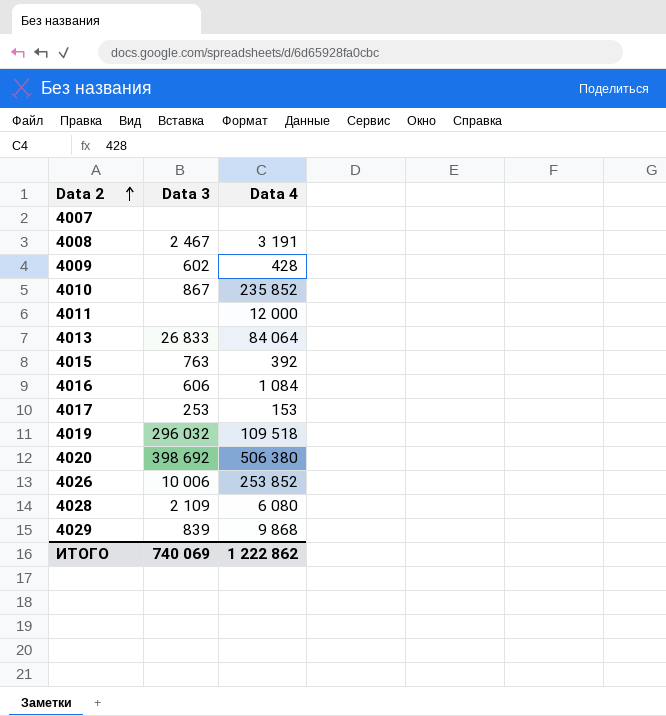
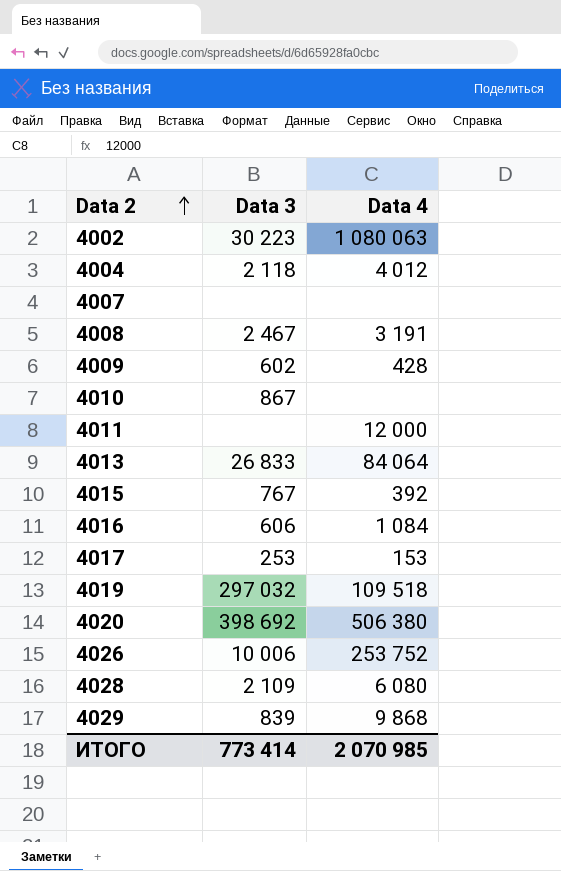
row 4002: none -> 30 223 | 1 080 063
row 4004: none -> 2 118 | 4 012
4010 | Data 4: 235 852 -> none
4015 | Data 3: 763 -> 767
4019 | Data 3: 296 032 -> 297 032
4026 | Data 4: 253 852 -> 253 752
ИТОГО | Data 3: 740 069 -> 773 414
ИТОГО | Data 4: 1 222 862 -> 2 070 985

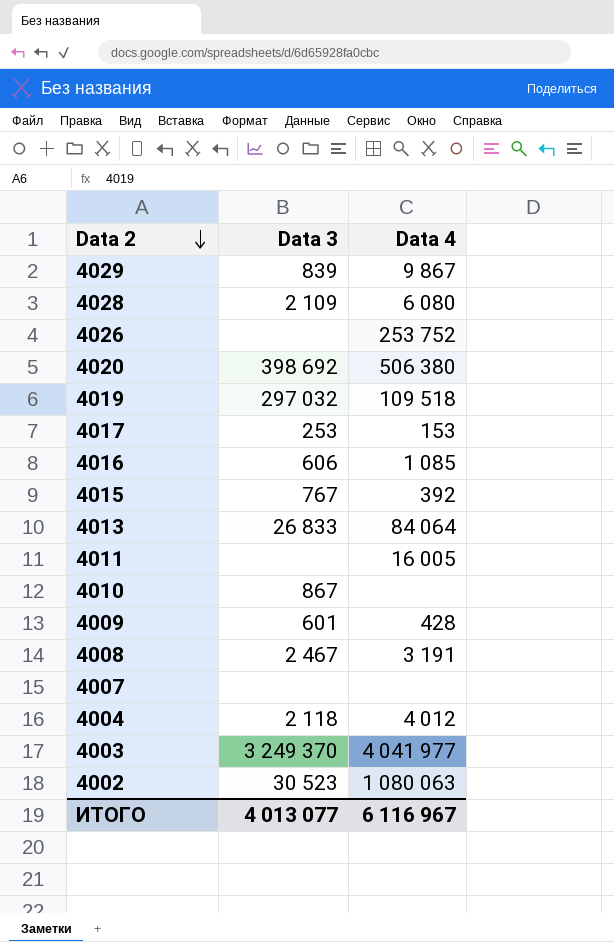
row order: Data 2 ascending -> Data 2 descending
4029 | Data 4: 9 868 -> 9 867
4026 | Data 3: 10 006 -> none
4016 | Data 4: 1 084 -> 1 085
4011 | Data 4: 12 000 -> 16 005
4009 | Data 3: 602 -> 601
row 4003: none -> 3 249 370 | 4 041 977
4002 | Data 3: 30 223 -> 30 523
ИТОГО | Data 3: 773 414 -> 4 013 077
ИТОГО | Data 4: 2 070 985 -> 6 116 967

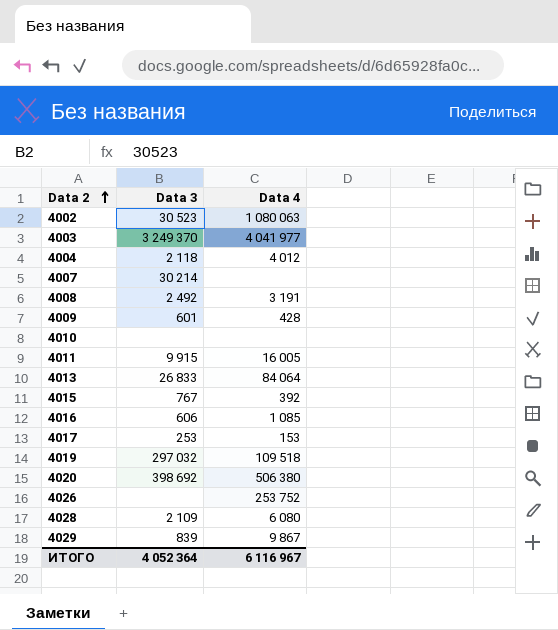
row order: Data 2 descending -> Data 2 ascending
4007 | Data 3: none -> 30 214
4008 | Data 3: 2 467 -> 2 492
4010 | Data 3: 867 -> none
4011 | Data 3: none -> 9 915
ИТОГО | Data 3: 4 013 077 -> 4 052 364

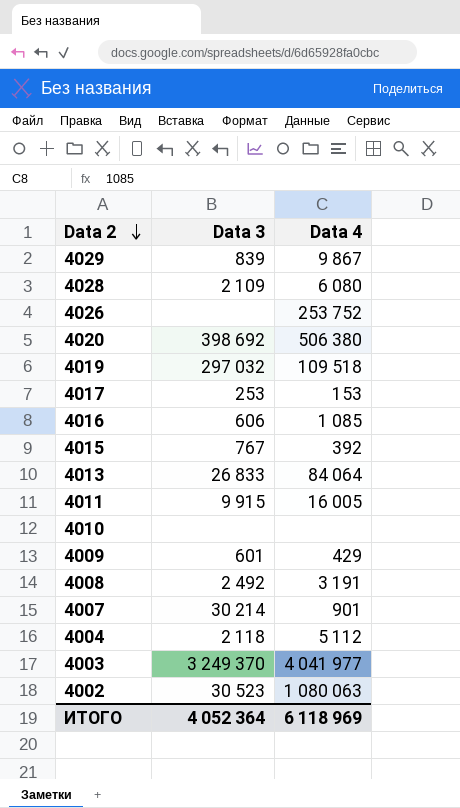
row order: Data 2 ascending -> Data 2 descending
4009 | Data 4: 428 -> 429
4007 | Data 4: none -> 901
4004 | Data 4: 4 012 -> 5 112
ИТОГО | Data 4: 6 116 967 -> 6 118 969

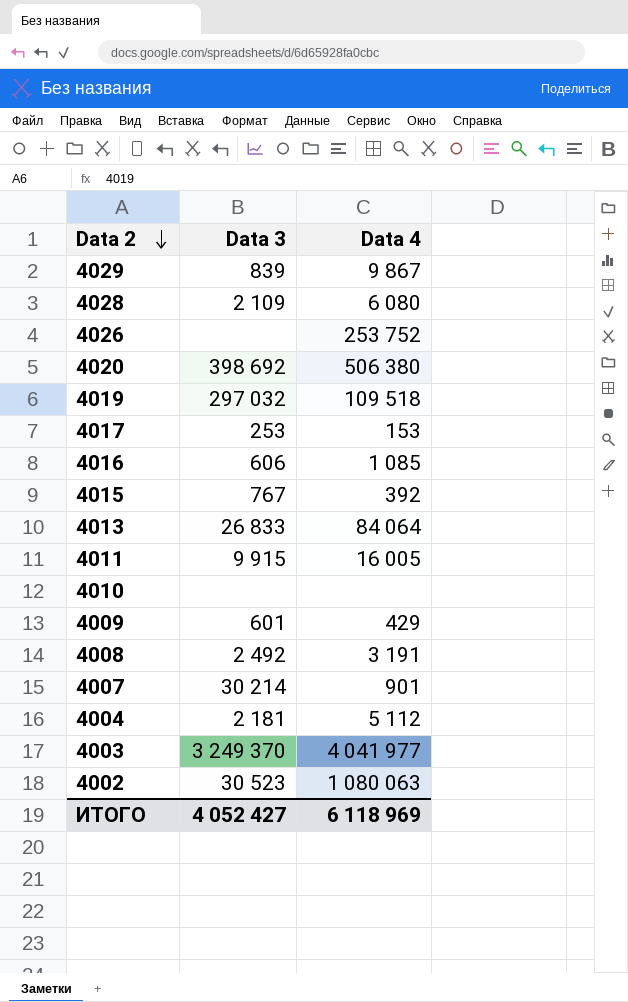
4004 | Data 3: 2 118 -> 2 181
ИТОГО | Data 3: 4 052 364 -> 4 052 427

